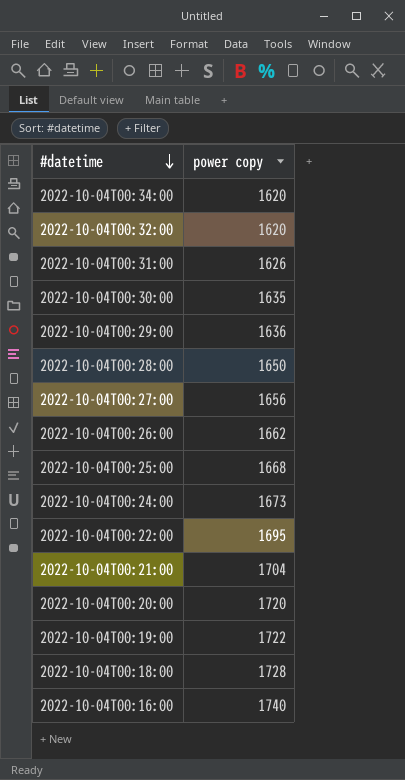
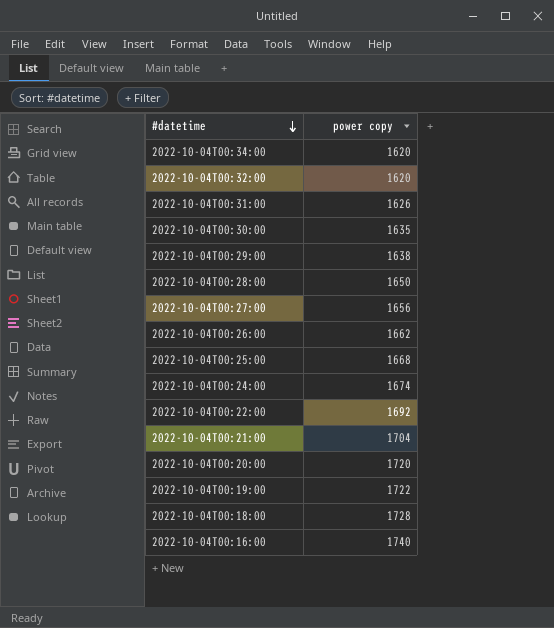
2022-10-04T00:29:00 | power copy: 1636 -> 1638
2022-10-04T00:24:00 | power copy: 1673 -> 1674
2022-10-04T00:22:00 | power copy: 1695 -> 1692

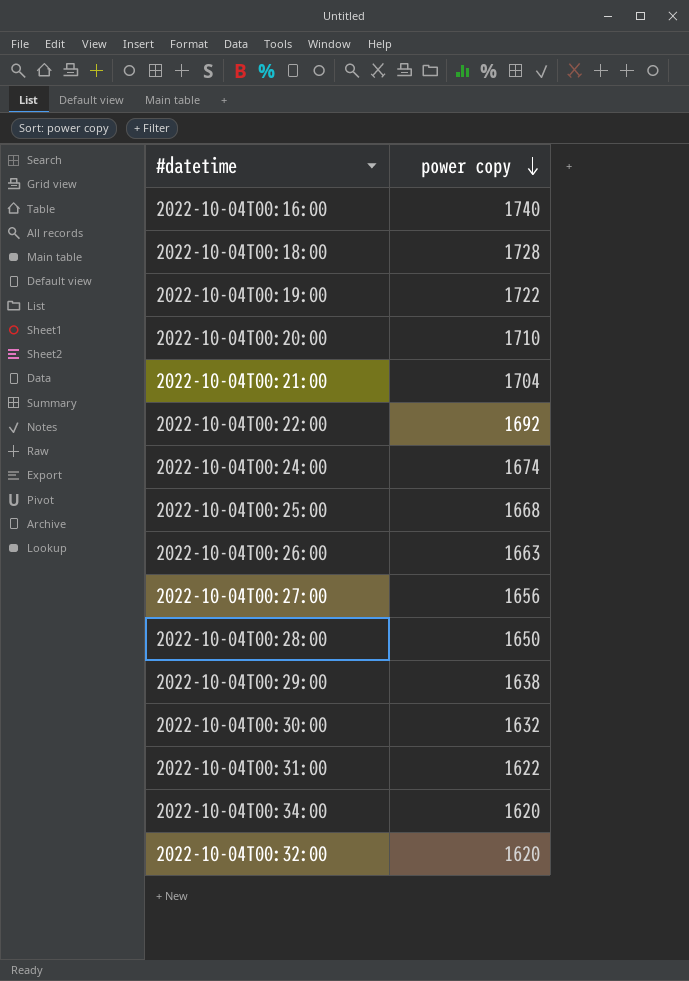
row order: #datetime descending -> power copy descending
2022-10-04T00:20:00 | power copy: 1720 -> 1710
2022-10-04T00:26:00 | power copy: 1662 -> 1663
2022-10-04T00:30:00 | power copy: 1635 -> 1632
2022-10-04T00:31:00 | power copy: 1626 -> 1622

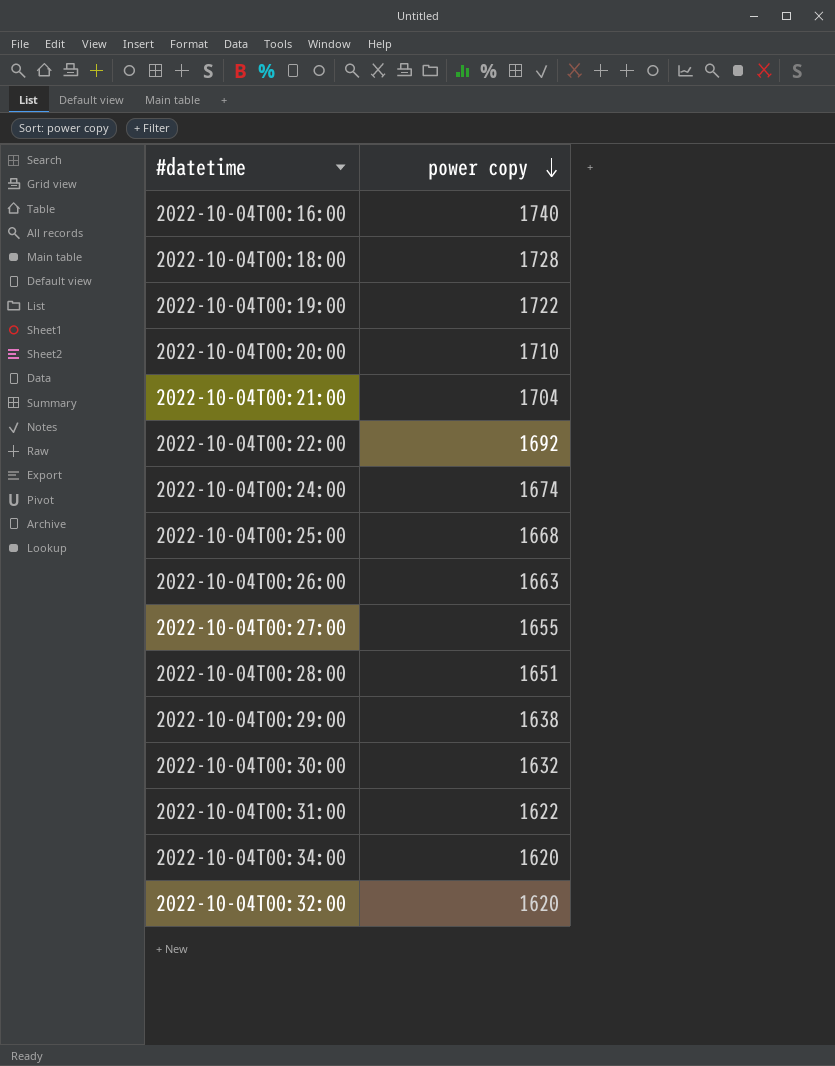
2022-10-04T00:27:00 | power copy: 1656 -> 1655
2022-10-04T00:28:00 | power copy: 1650 -> 1651

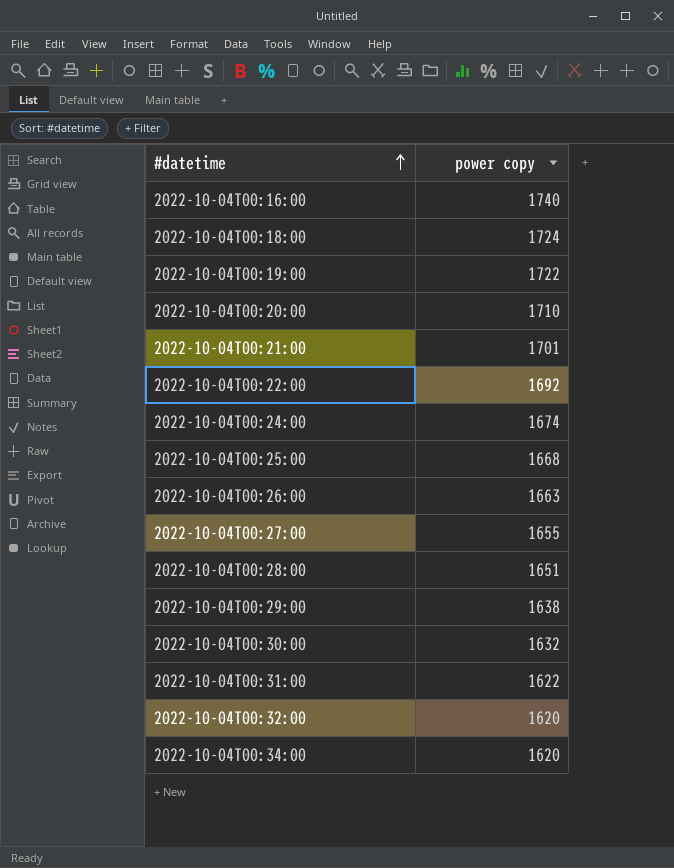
row order: power copy descending -> #datetime ascending
2022-10-04T00:18:00 | power copy: 1728 -> 1724
2022-10-04T00:21:00 | power copy: 1704 -> 1701

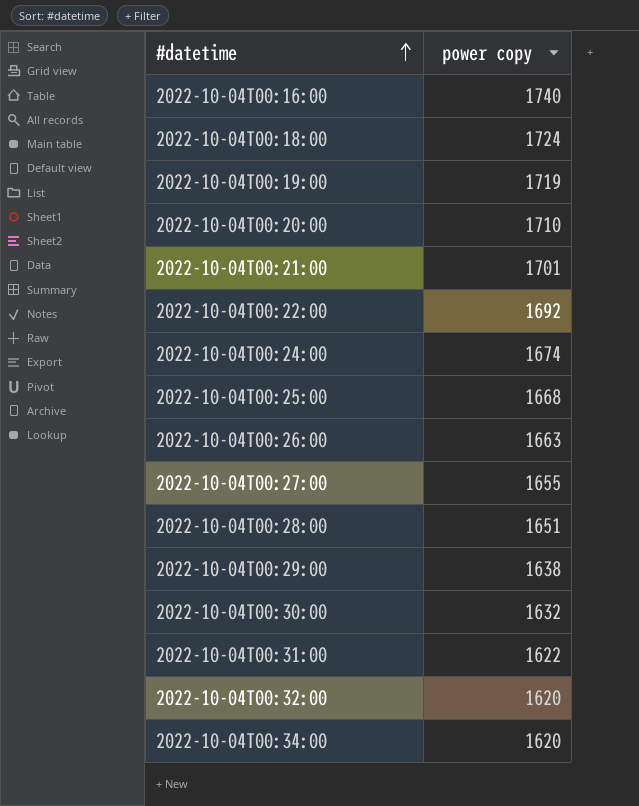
2022-10-04T00:19:00 | power copy: 1722 -> 1719

